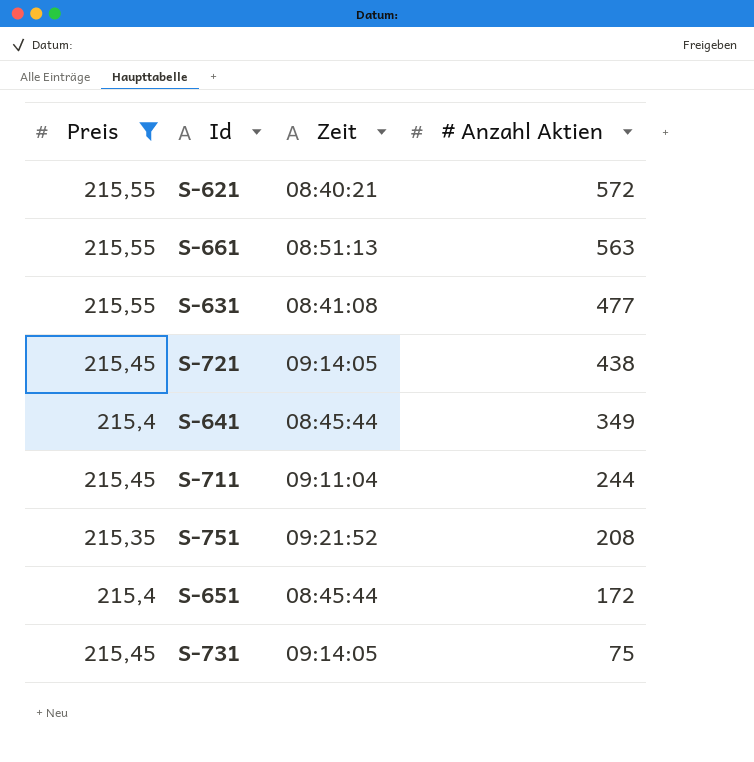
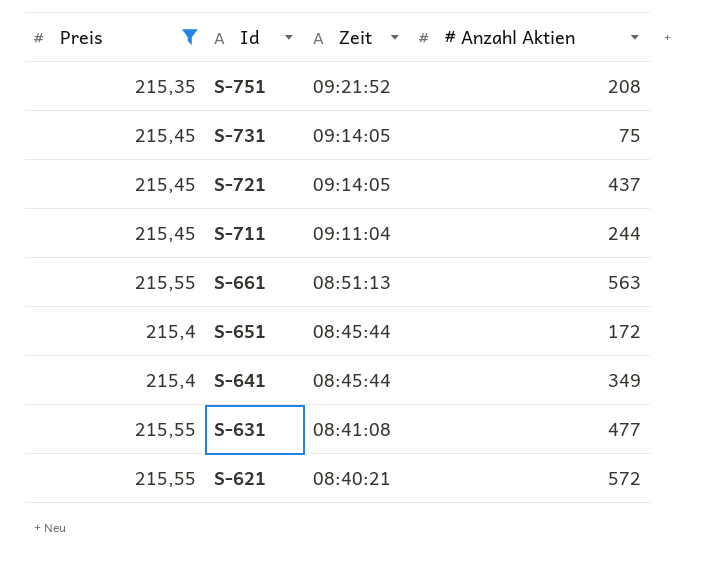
row order: # Anzahl Aktien descending -> Id descending
S-721 | # Anzahl Aktien: 438 -> 437

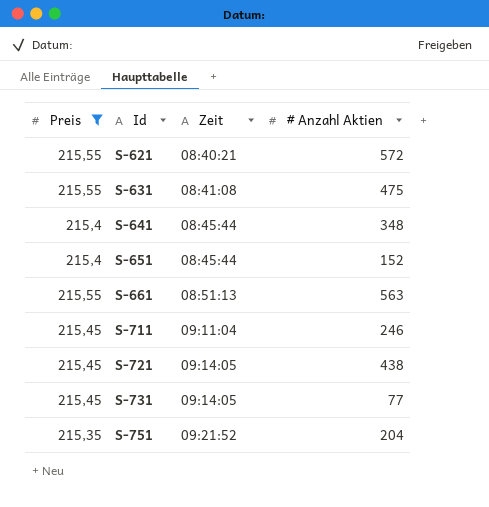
row order: Id descending -> Id ascending
S-631 | # Anzahl Aktien: 477 -> 475
S-641 | # Anzahl Aktien: 349 -> 348
S-651 | # Anzahl Aktien: 172 -> 152
S-711 | # Anzahl Aktien: 244 -> 246
S-721 | # Anzahl Aktien: 437 -> 438
S-731 | # Anzahl Aktien: 75 -> 77
S-751 | # Anzahl Aktien: 208 -> 204

